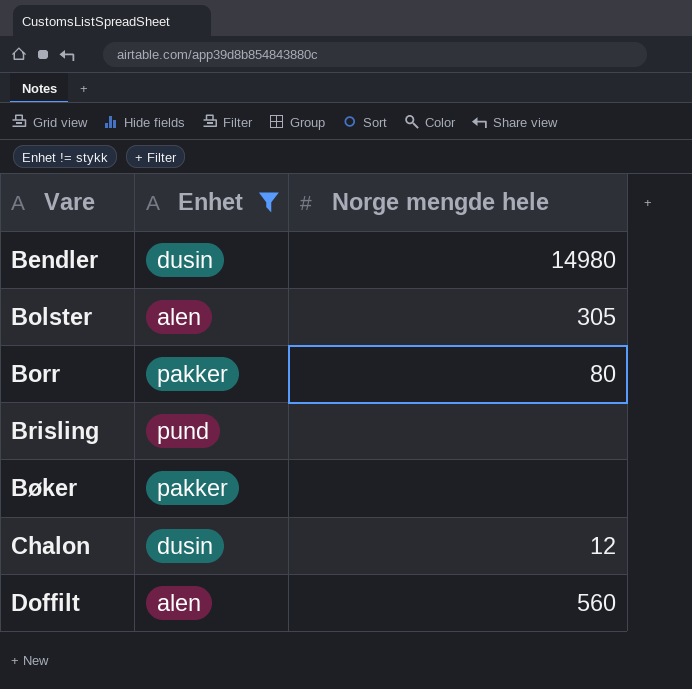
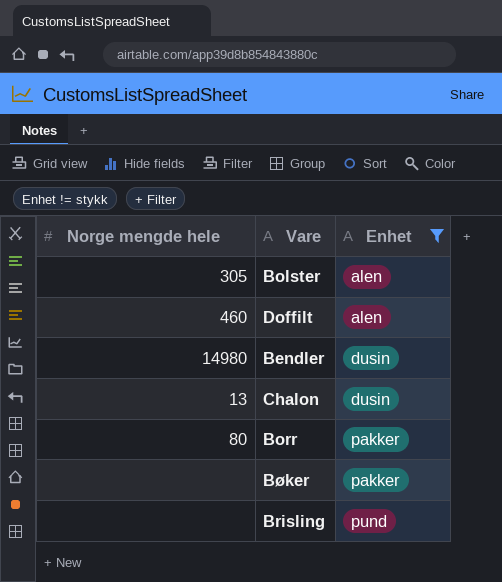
row order: Vare ascending -> Enhet ascending
column Norge mengde hele | position: 3 -> 1
Doffilt | Norge mengde hele: 560 -> 460
Chalon | Norge mengde hele: 12 -> 13

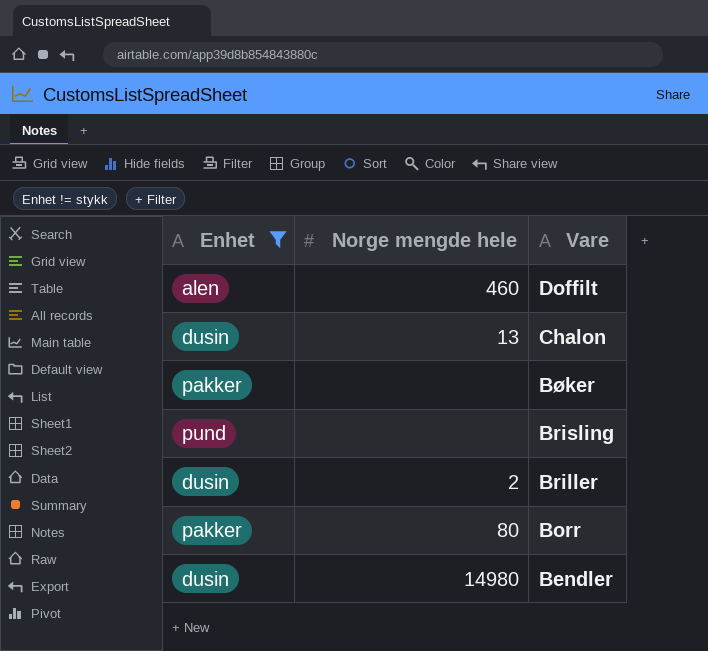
row order: Enhet ascending -> Vare descending
column Enhet | position: 3 -> 1
row Bolster: 305 | alen -> none
row Briller: none -> dusin | 2

